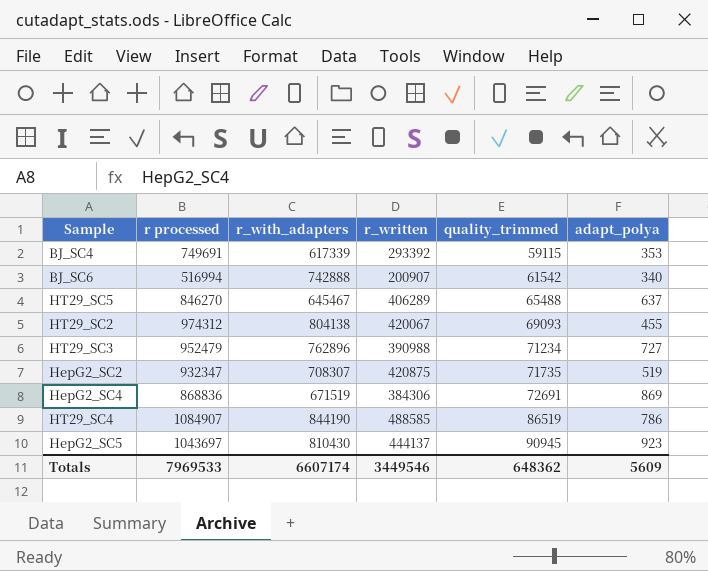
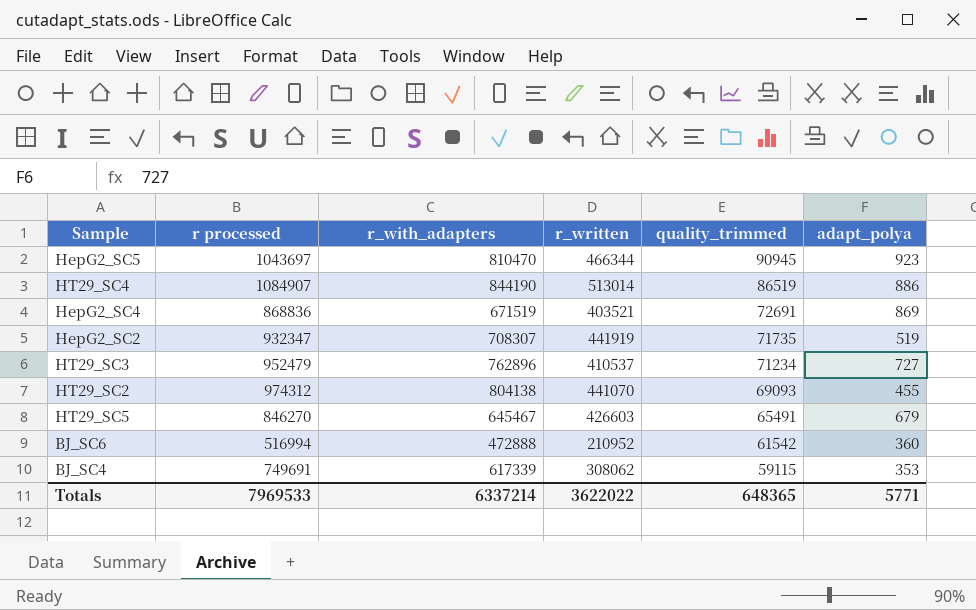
row order: quality_trimmed ascending -> quality_trimmed descending
HepG2_SC5 | r_with_adapters: 810430 -> 810470
HepG2_SC5 | r_written: 444137 -> 466344
HT29_SC4 | r_written: 488585 -> 513014
HT29_SC4 | adapt_polya: 786 -> 886
HepG2_SC4 | r_written: 384306 -> 403521
HepG2_SC2 | r_written: 420875 -> 441919
HT29_SC3 | r_written: 390988 -> 410537
HT29_SC2 | r_written: 420067 -> 441070
HT29_SC5 | r_written: 406289 -> 426603
HT29_SC5 | quality_trimmed: 65488 -> 65491
HT29_SC5 | adapt_polya: 637 -> 679
BJ_SC6 | r_with_adapters: 742888 -> 472888
BJ_SC6 | r_written: 200907 -> 210952
BJ_SC6 | adapt_polya: 340 -> 360
BJ_SC4 | r_written: 293392 -> 308062
Totals | r_with_adapters: 6607174 -> 6337214
Totals | r_written: 3449546 -> 3622022
Totals | quality_trimmed: 648362 -> 648365
Totals | adapt_polya: 5609 -> 5771

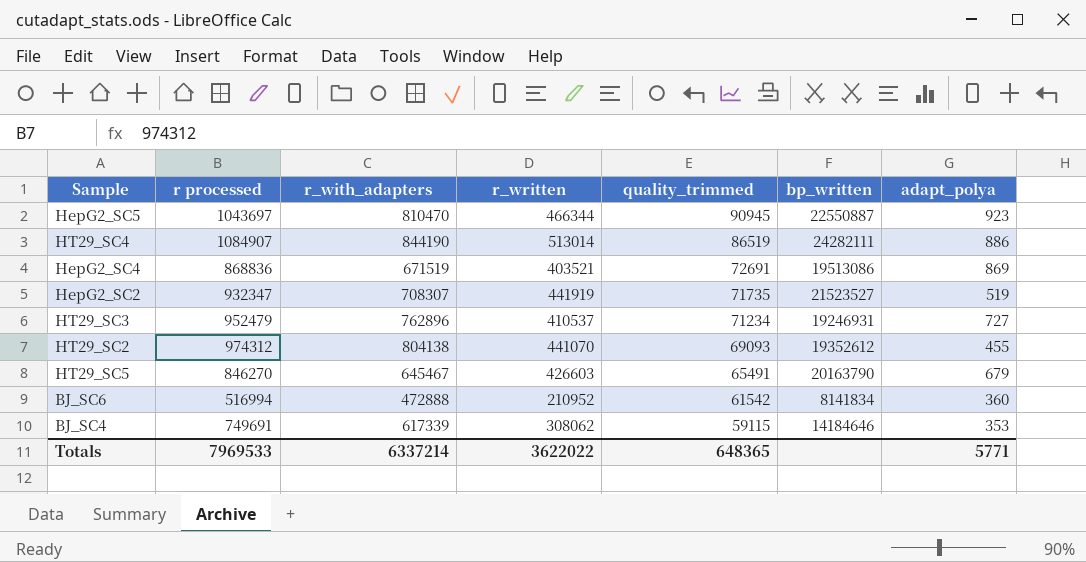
column bp_written | position: none -> 6

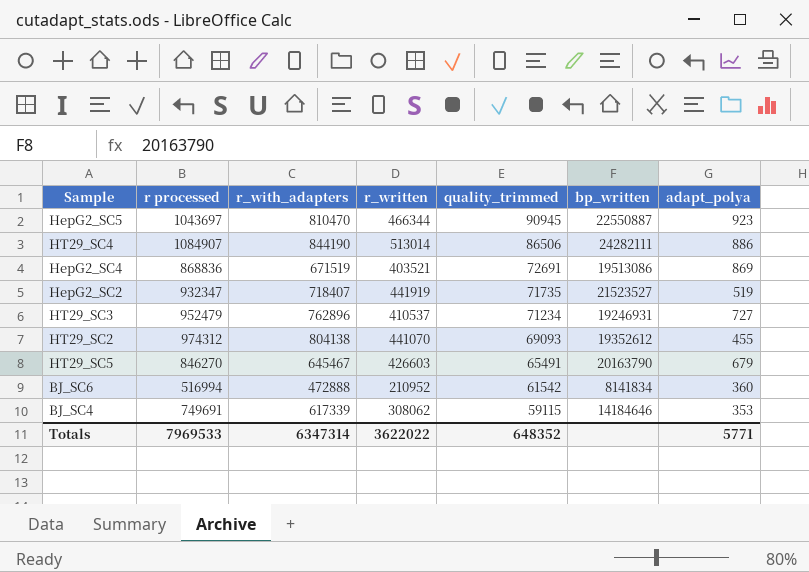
HT29_SC4 | quality_trimmed: 86519 -> 86506
HepG2_SC2 | r_with_adapters: 708307 -> 718407
Totals | r_with_adapters: 6337214 -> 6347314
Totals | quality_trimmed: 648365 -> 648352

